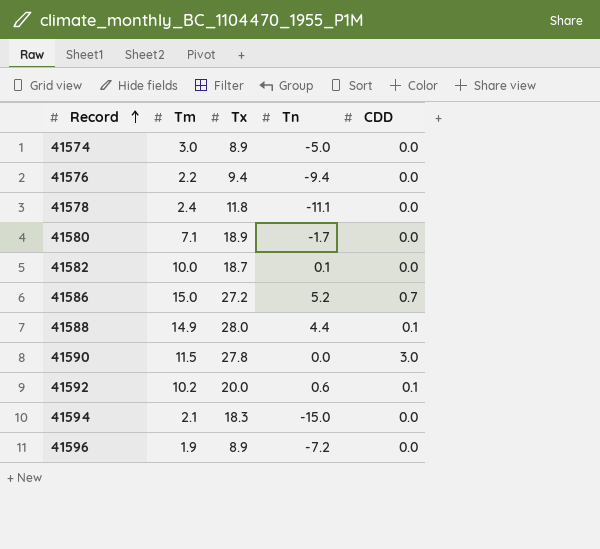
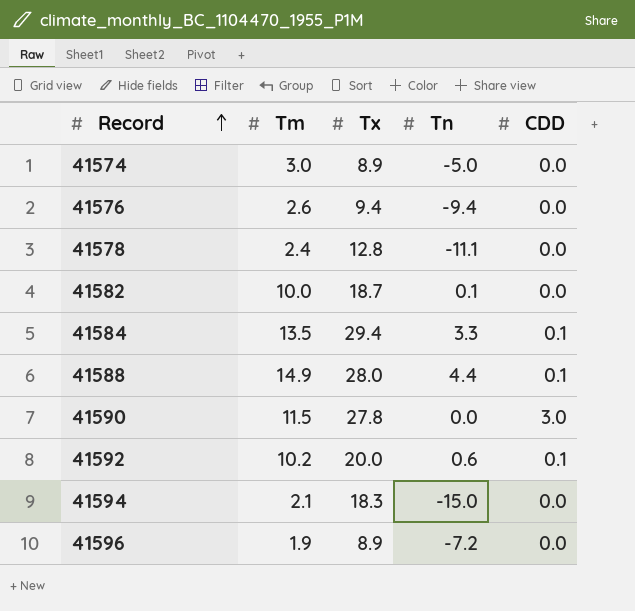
row 41580: 7.1 | 18.9 | -1.7 | 0.0 -> none
row 41586: 15.0 | 27.2 | 5.2 | 0.7 -> none
41576 | Tm: 2.2 -> 2.6
41578 | Tx: 11.8 -> 12.8
row 41584: none -> 13.5 | 29.4 | 3.3 | 0.1

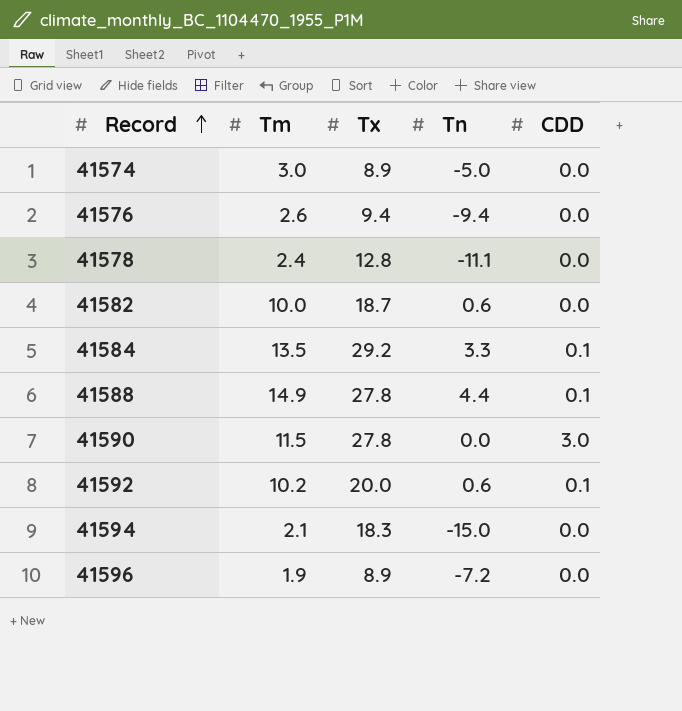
41582 | Tn: 0.1 -> 0.6
41584 | Tx: 29.4 -> 29.2
41588 | Tx: 28.0 -> 27.8

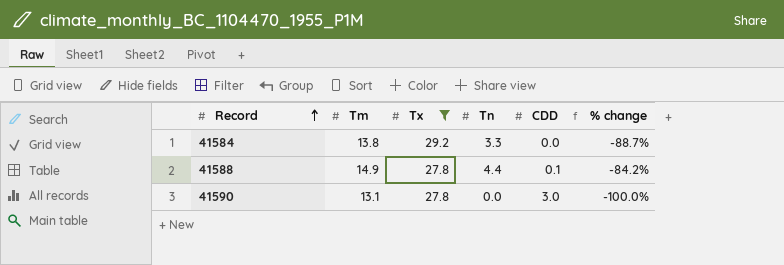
filter: none -> Tx >= 27.8
column % change | formula: none -> ([Tn] - [Tx]) / [Tx]
41584 | Tm: 13.5 -> 13.8
41584 | CDD: 0.1 -> 0.0
41590 | Tm: 11.5 -> 13.1

